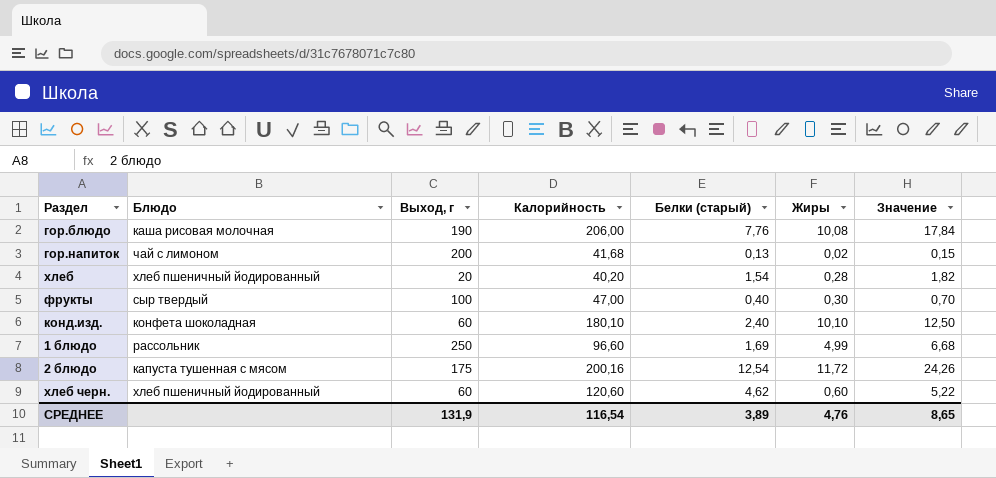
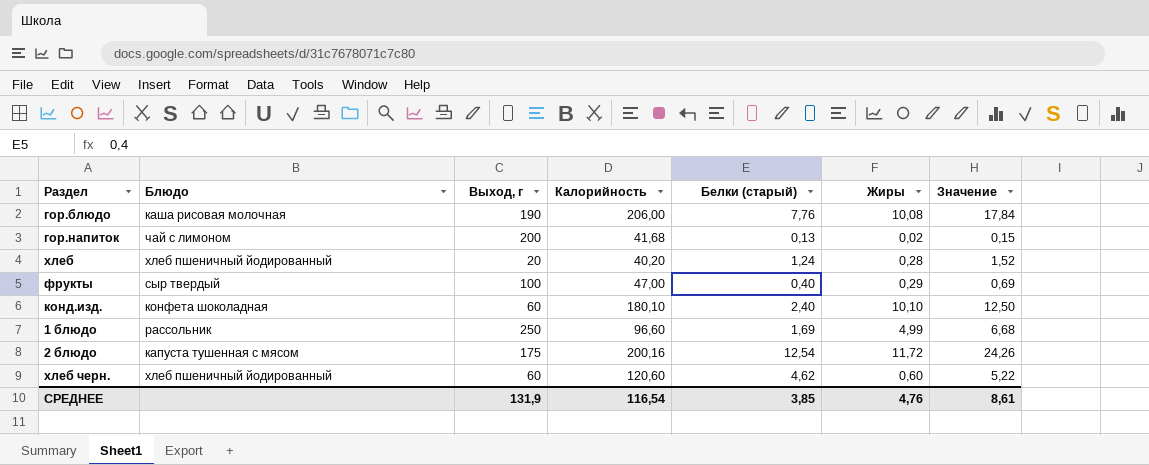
хлеб | Белки (старый): 1,54 -> 1,24
хлеб | Значение: 1,82 -> 1,52
фрукты | Жиры: 0,30 -> 0,29
фрукты | Значение: 0,70 -> 0,69
СРЕДНЕЕ | Белки (старый): 3,89 -> 3,85
СРЕДНЕЕ | Значение: 8,65 -> 8,61

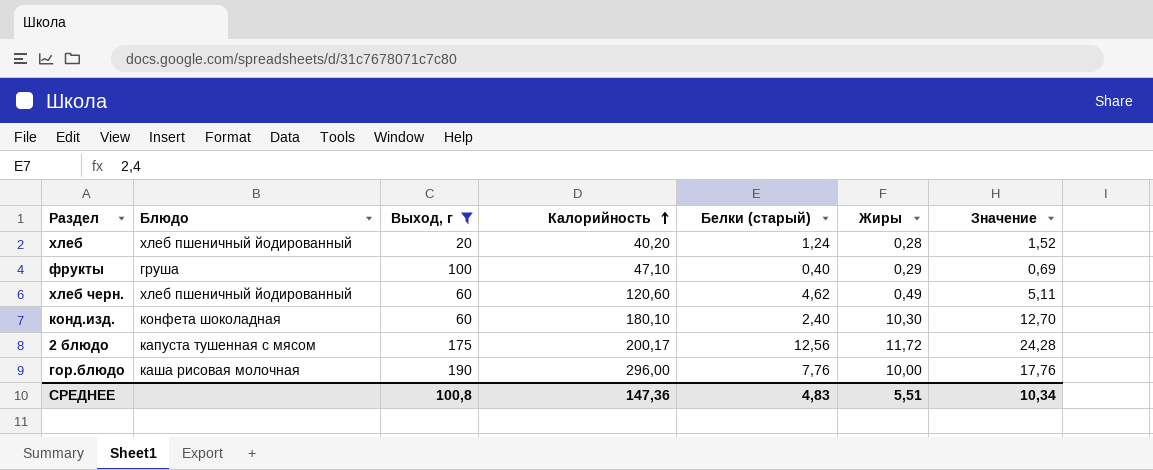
filter: none -> Выход, г <= 190
row order: none -> Калорийность ascending
фрукты | Блюдо: сыр твердый -> груша
фрукты | Калорийность: 47,00 -> 47,10
хлеб черн. | Жиры: 0,60 -> 0,49
хлеб черн. | Значение: 5,22 -> 5,11
конд.изд. | Жиры: 10,10 -> 10,30
конд.изд. | Значение: 12,50 -> 12,70
2 блюдо | Калорийность: 200,16 -> 200,17
2 блюдо | Белки (старый): 12,54 -> 12,56
2 блюдо | Значение: 24,26 -> 24,28
гор.блюдо | Калорийность: 206,00 -> 296,00
гор.блюдо | Жиры: 10,08 -> 10,00
гор.блюдо | Значение: 17,84 -> 17,76
СРЕДНЕЕ | Выход, г: 131,9 -> 100,8
СРЕДНЕЕ | Калорийность: 116,54 -> 147,36
СРЕДНЕЕ | Белки (старый): 3,85 -> 4,83
СРЕДНЕЕ | Жиры: 4,76 -> 5,51
СРЕДНЕЕ | Значение: 8,61 -> 10,34

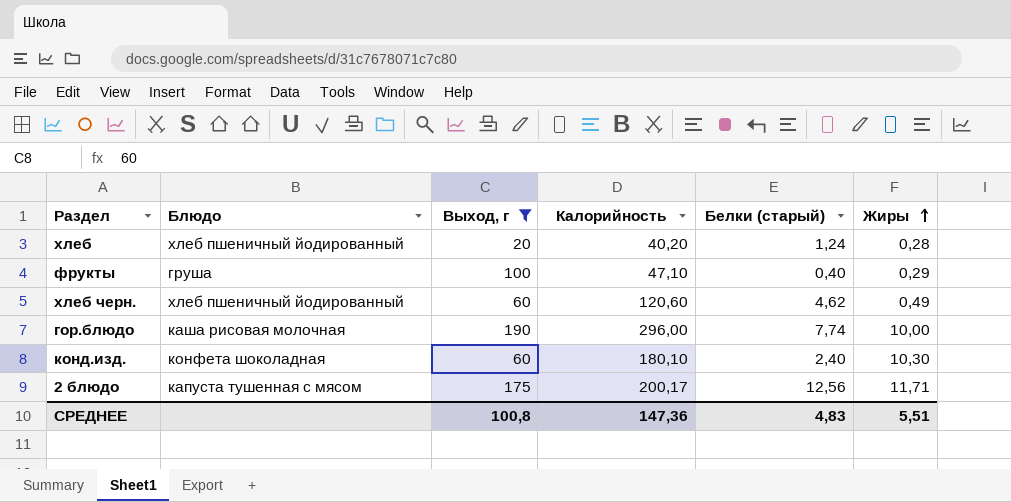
row order: Калорийность ascending -> Жиры ascending
column Значение | formula: [Белки (старый)] + [Жиры] -> none
гор.блюдо | Белки (старый): 7,76 -> 7,74
2 блюдо | Жиры: 11,72 -> 11,71

